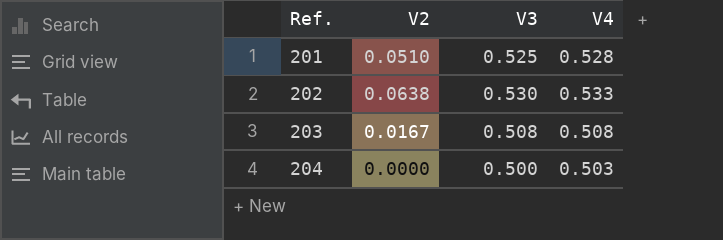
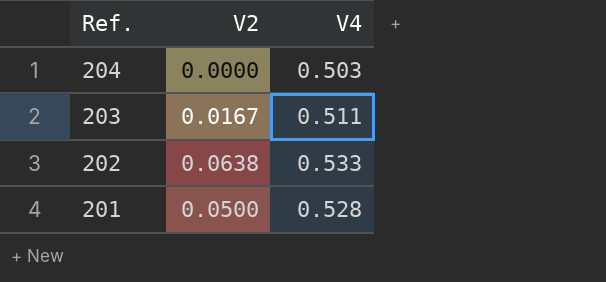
row order: Ref. ascending -> Ref. descending
column V3 | position: 3 -> none
203 | V4: 0.508 -> 0.511
201 | V2: 0.0510 -> 0.0500

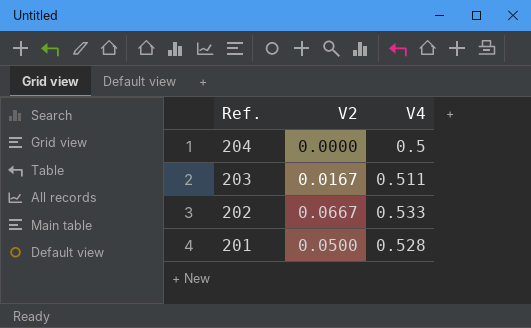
204 | V4: 0.503 -> 0.5
202 | V2: 0.0638 -> 0.0667

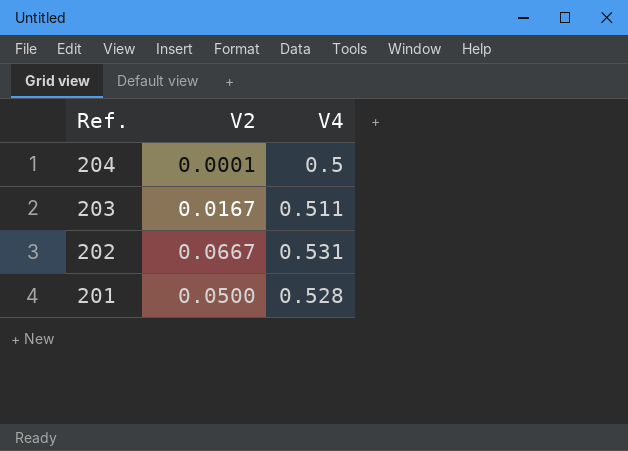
204 | V2: 0.0000 -> 0.0001
202 | V4: 0.533 -> 0.531

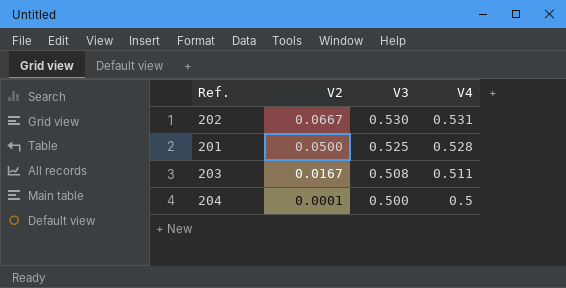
row order: Ref. descending -> V2 descending
column V3 | position: none -> 3

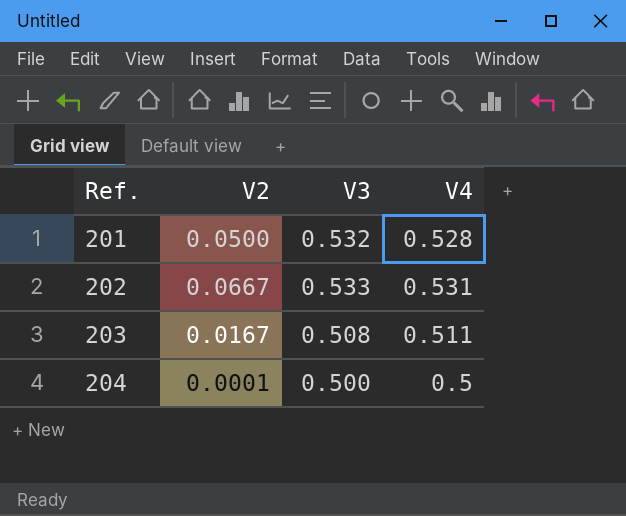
row order: V2 descending -> Ref. ascending
201 | V3: 0.525 -> 0.532
202 | V3: 0.530 -> 0.533

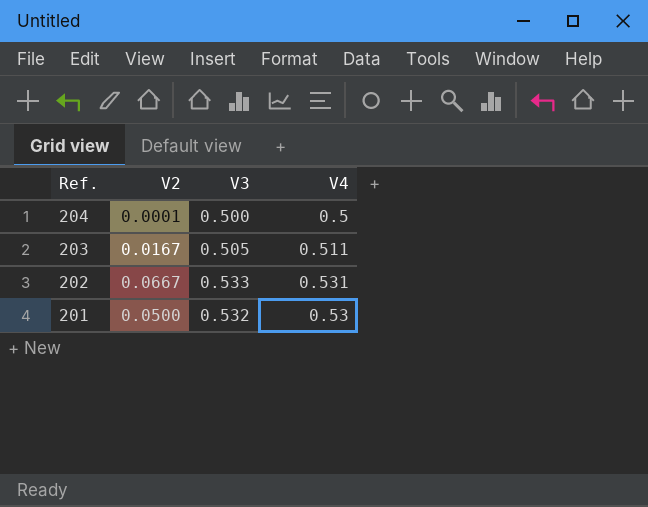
row order: Ref. ascending -> Ref. descending
203 | V3: 0.508 -> 0.505
201 | V4: 0.528 -> 0.53

